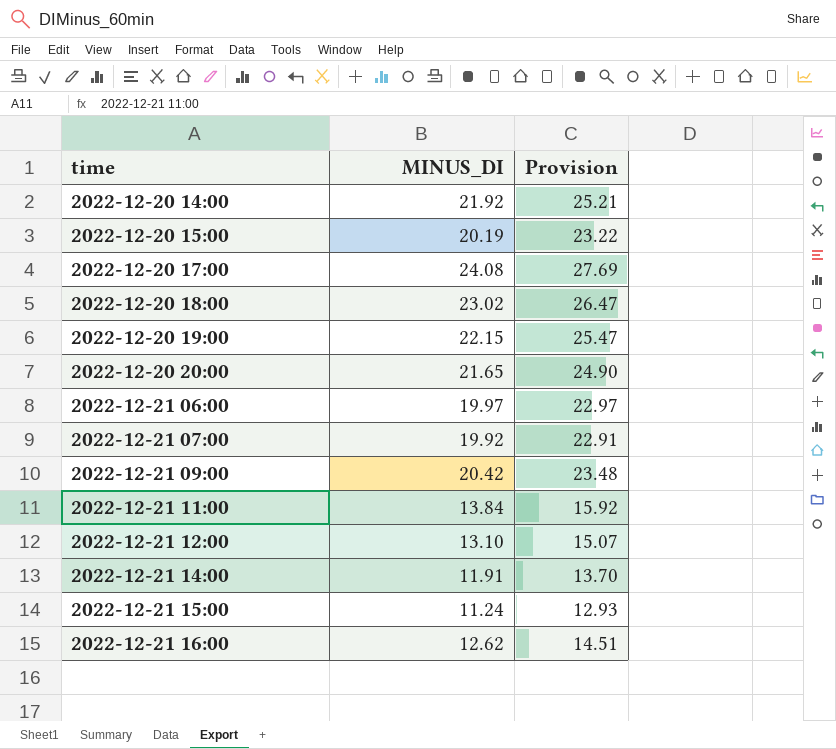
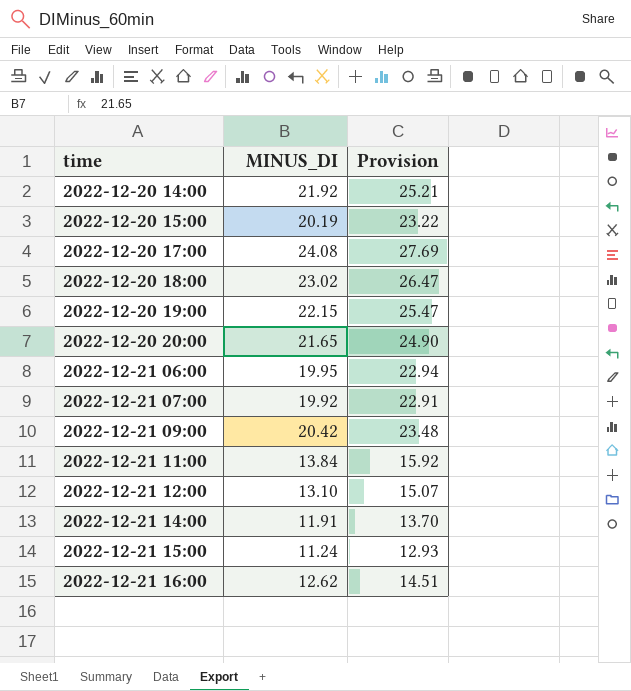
2022-12-21 06:00 | MINUS_DI: 19.97 -> 19.95
2022-12-21 06:00 | Provision: 22.97 -> 22.94

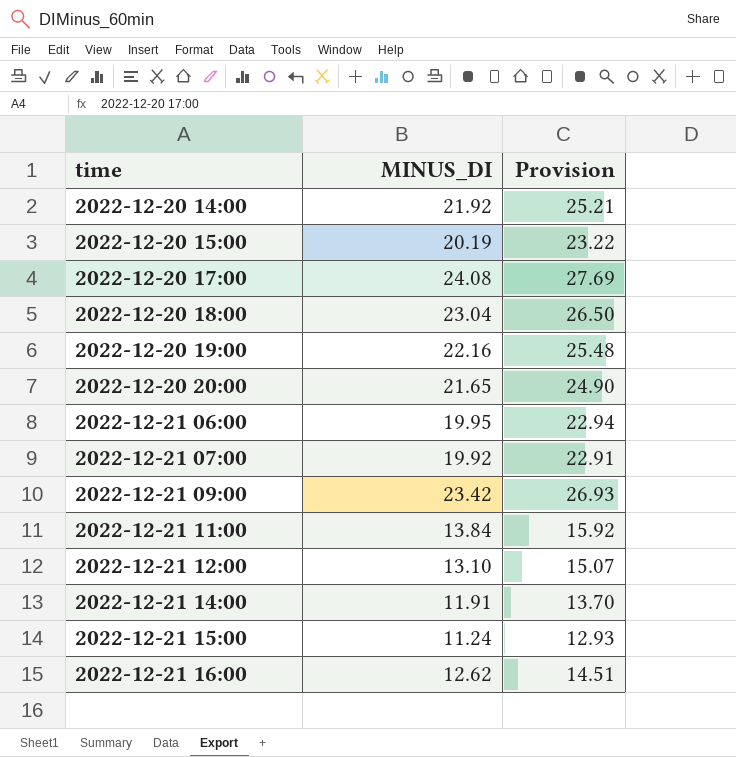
2022-12-20 18:00 | MINUS_DI: 23.02 -> 23.04
2022-12-20 18:00 | Provision: 26.47 -> 26.50
2022-12-20 19:00 | MINUS_DI: 22.15 -> 22.16
2022-12-20 19:00 | Provision: 25.47 -> 25.48
2022-12-21 09:00 | MINUS_DI: 20.42 -> 23.42
2022-12-21 09:00 | Provision: 23.48 -> 26.93

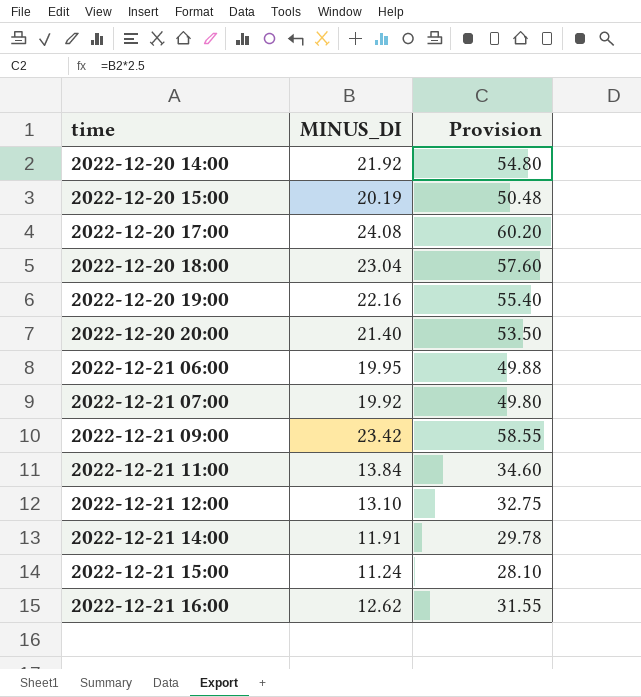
column Provision | formula: [MINUS_DI] * 1.15 -> [MINUS_DI] * 2.5
2022-12-20 20:00 | MINUS_DI: 21.65 -> 21.40

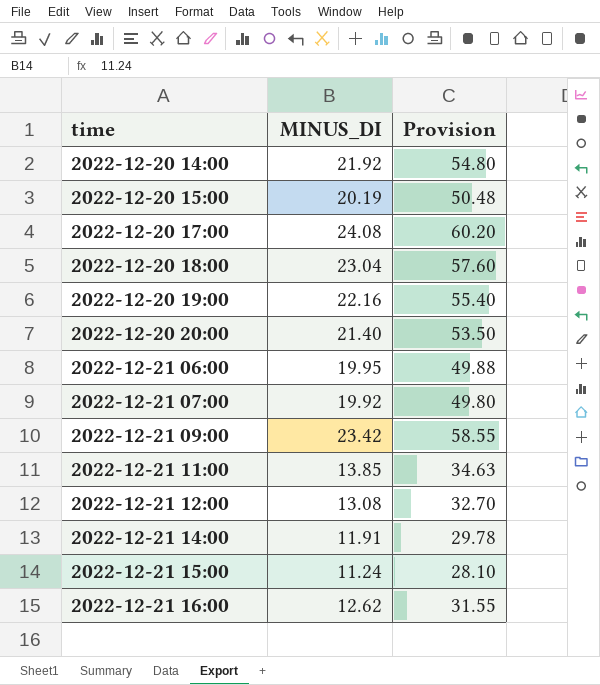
2022-12-21 11:00 | MINUS_DI: 13.84 -> 13.85
2022-12-21 11:00 | Provision: 34.60 -> 34.63
2022-12-21 12:00 | MINUS_DI: 13.10 -> 13.08
2022-12-21 12:00 | Provision: 32.75 -> 32.70

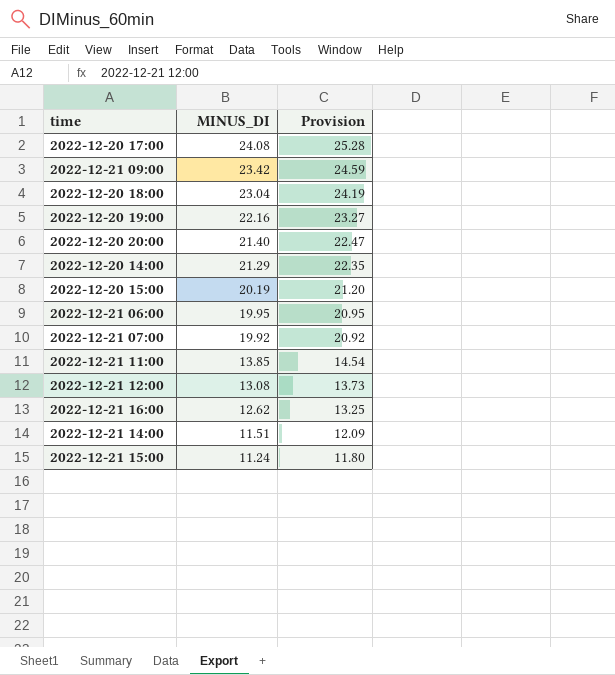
row order: time ascending -> MINUS_DI descending
column Provision | formula: [MINUS_DI] * 2.5 -> [MINUS_DI] * 1.05
2022-12-20 14:00 | MINUS_DI: 21.92 -> 21.29
2022-12-21 14:00 | MINUS_DI: 11.91 -> 11.51

